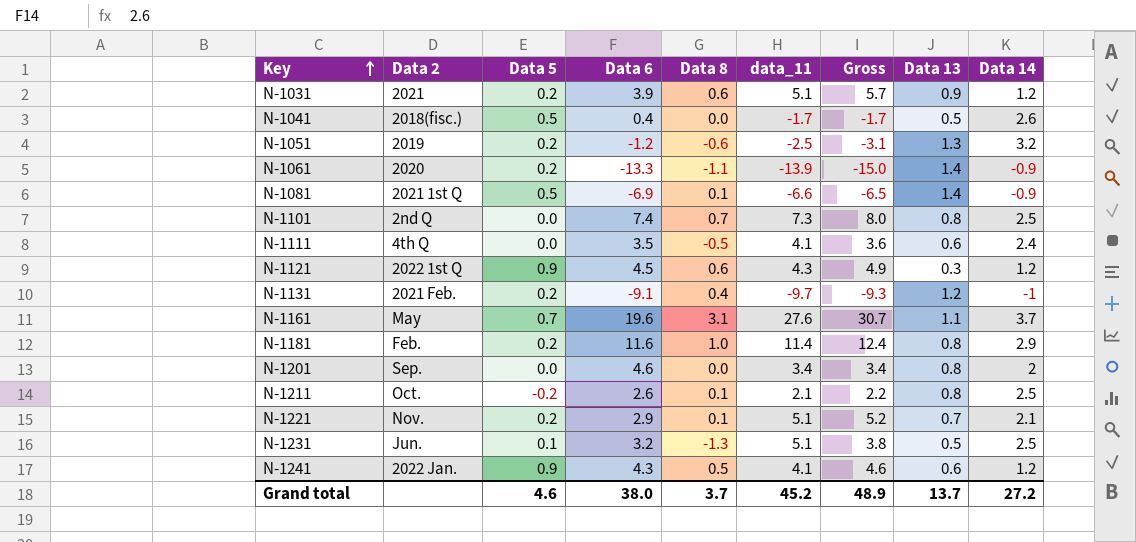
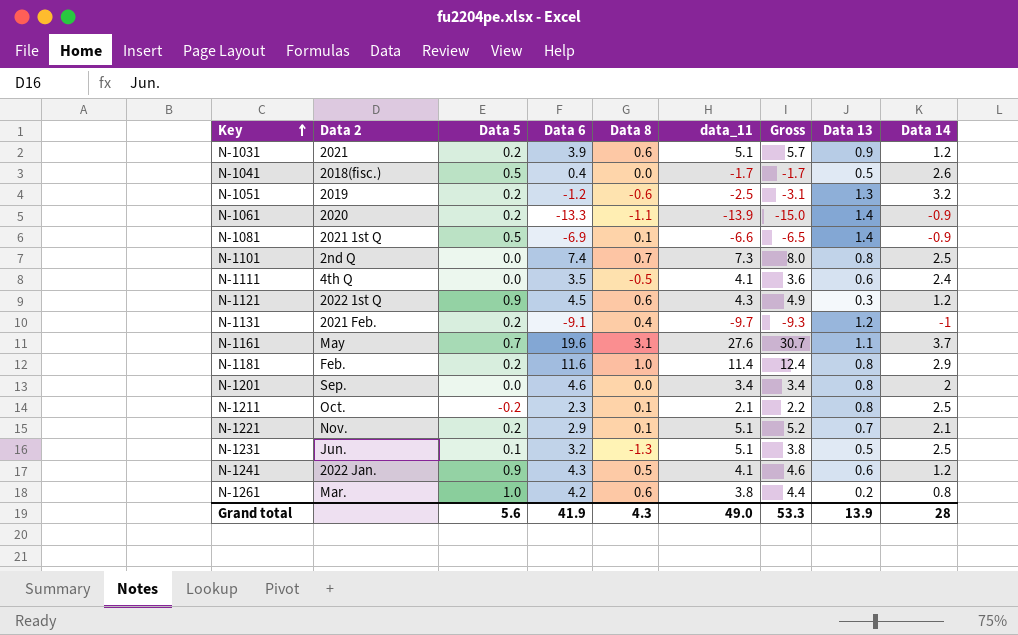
N-1211 | Data 6: 2.6 -> 2.3
row N-1261: none -> Mar. | 1.0 | 4.2 | 0.6 | 3.8 | 4.4 | 0.2 | 0.8
Grand total | Data 5: 4.6 -> 5.6
Grand total | Data 6: 38.0 -> 41.9
Grand total | Data 8: 3.7 -> 4.3
Grand total | data_11: 45.2 -> 49.0
Grand total | Gross: 48.9 -> 53.3
Grand total | Data 13: 13.7 -> 13.9
Grand total | Data 14: 27.2 -> 28

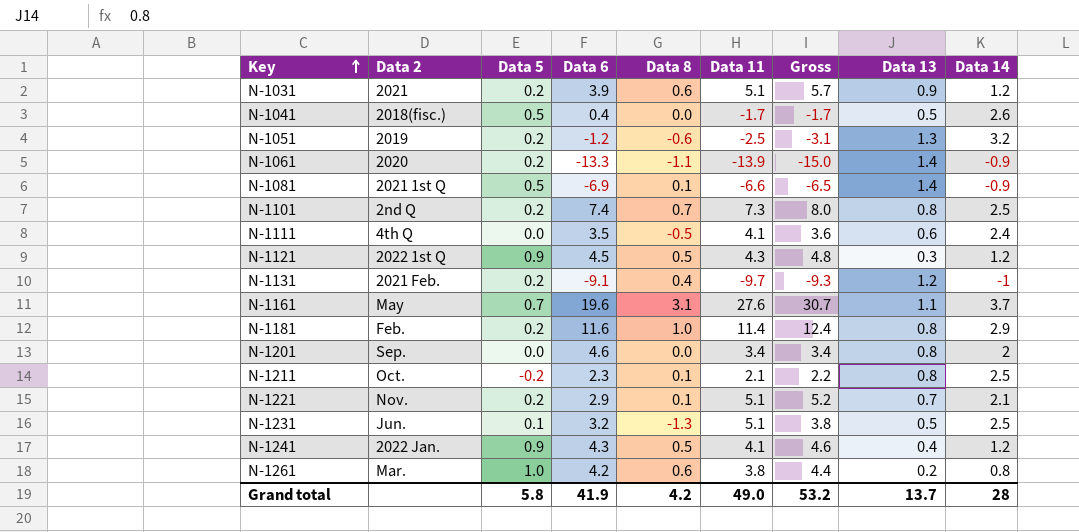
column name: data_11 -> Data 11
N-1101 | Data 5: 0.0 -> 0.2
N-1121 | Data 8: 0.6 -> 0.5
N-1121 | Gross: 4.9 -> 4.8
N-1241 | Data 13: 0.6 -> 0.4
Grand total | Data 5: 5.6 -> 5.8
Grand total | Data 8: 4.3 -> 4.2
Grand total | Gross: 53.3 -> 53.2
Grand total | Data 13: 13.9 -> 13.7

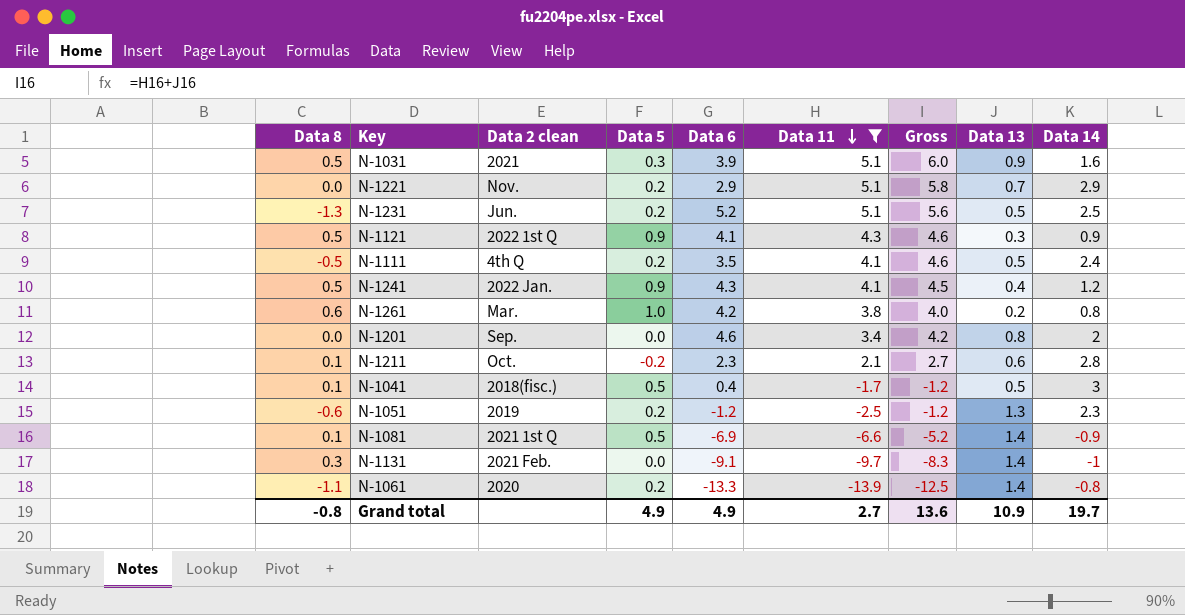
filter: none -> Data 11 <= 5.1
row order: Key ascending -> Data 11 descending
column Data 8 | position: 5 -> 1
column name: Data 2 -> Data 2 clean
column Gross | formula: [Data 8] + [Data 11] -> [Data 11] + [Data 13]
N-1031 | Data 8: 0.6 -> 0.5
N-1031 | Data 5: 0.2 -> 0.3
N-1031 | Data 14: 1.2 -> 1.6
N-1221 | Data 8: 0.1 -> 0.0
N-1221 | Data 14: 2.1 -> 2.9
N-1231 | Data 5: 0.1 -> 0.2
N-1231 | Data 6: 3.2 -> 5.2
N-1121 | Data 6: 4.5 -> 4.1
N-1121 | Data 14: 1.2 -> 0.9
N-1111 | Data 5: 0.0 -> 0.2
N-1111 | Data 13: 0.6 -> 0.5
N-1211 | Data 13: 0.8 -> 0.6
N-1211 | Data 14: 2.5 -> 2.8
N-1041 | Data 8: 0.0 -> 0.1
N-1041 | Data 14: 2.6 -> 3
N-1051 | Data 14: 3.2 -> 2.3
N-1131 | Data 8: 0.4 -> 0.3
N-1131 | Data 5: 0.2 -> 0.0
N-1131 | Data 13: 1.2 -> 1.4
N-1061 | Data 14: -0.9 -> -0.8
Grand total | Data 8: 4.2 -> -0.8
Grand total | Data 5: 5.8 -> 4.9
Grand total | Data 6: 41.9 -> 4.9
Grand total | Data 11: 49.0 -> 2.7
Grand total | Gross: 53.2 -> 13.6
Grand total | Data 13: 13.7 -> 10.9
Grand total | Data 14: 28 -> 19.7

